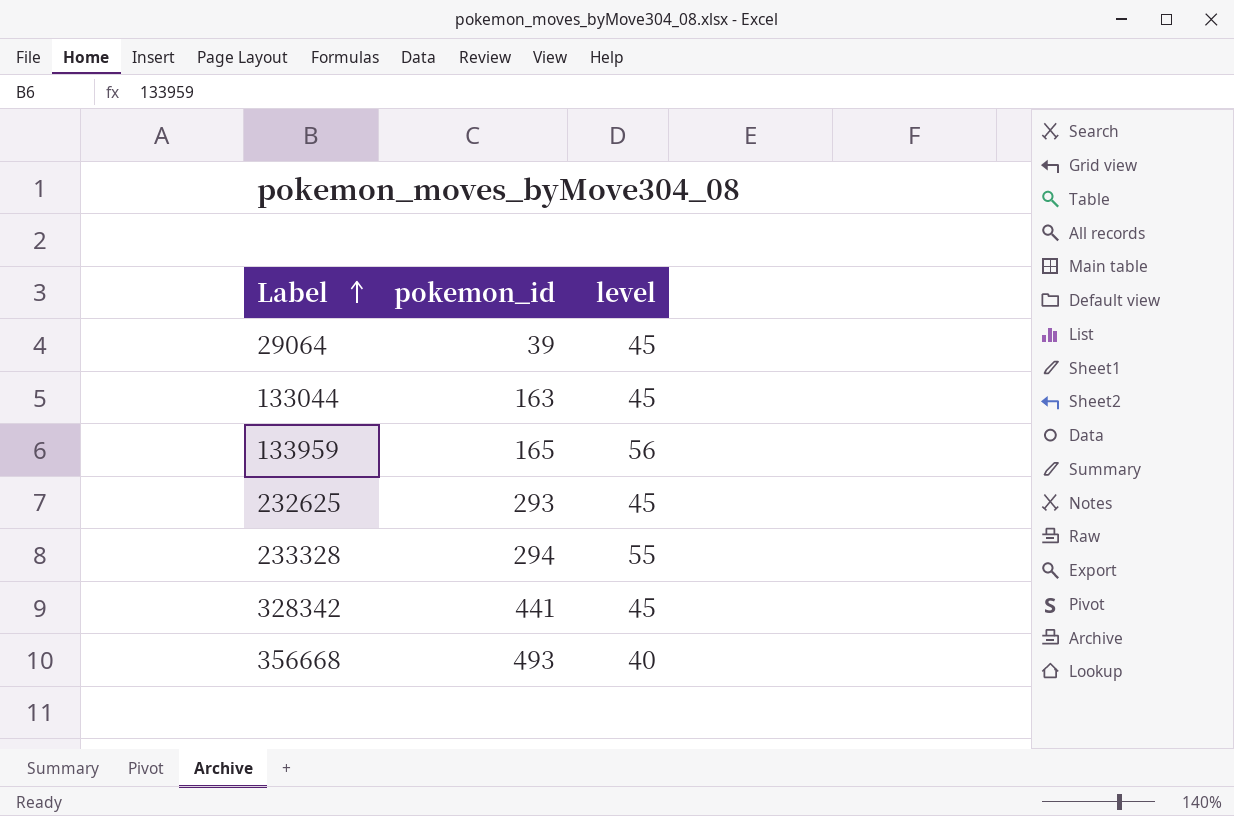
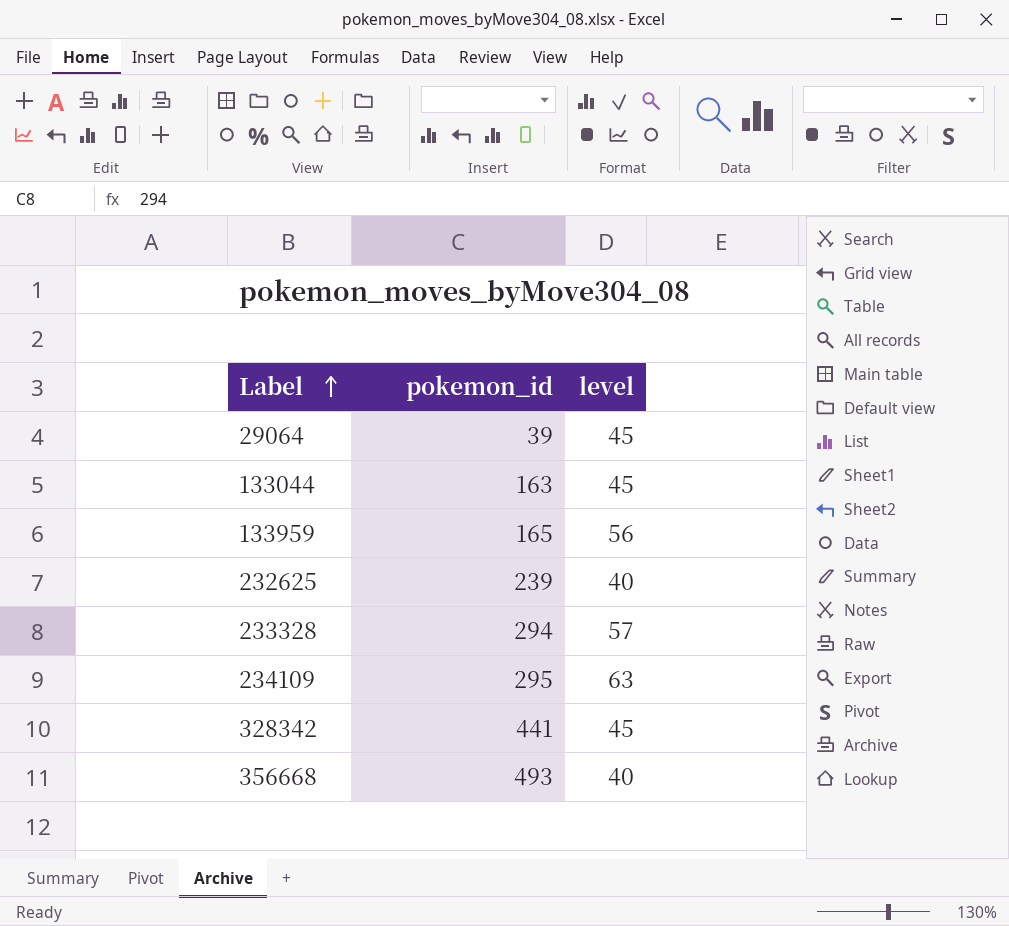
232625 | pokemon_id: 293 -> 239
232625 | level: 45 -> 40
233328 | level: 55 -> 57
row 234109: none -> 295 | 63

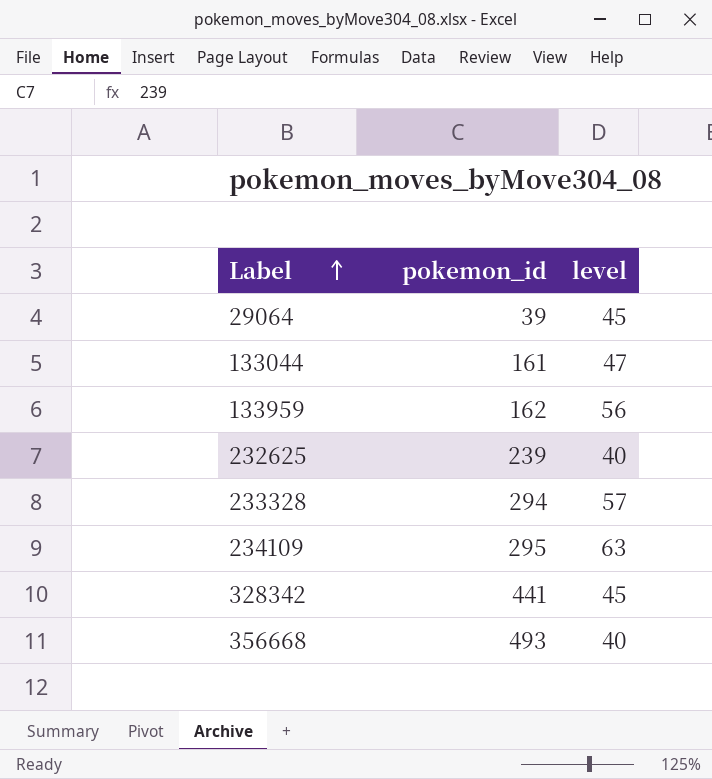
133044 | pokemon_id: 163 -> 161
133044 | level: 45 -> 47
133959 | pokemon_id: 165 -> 162

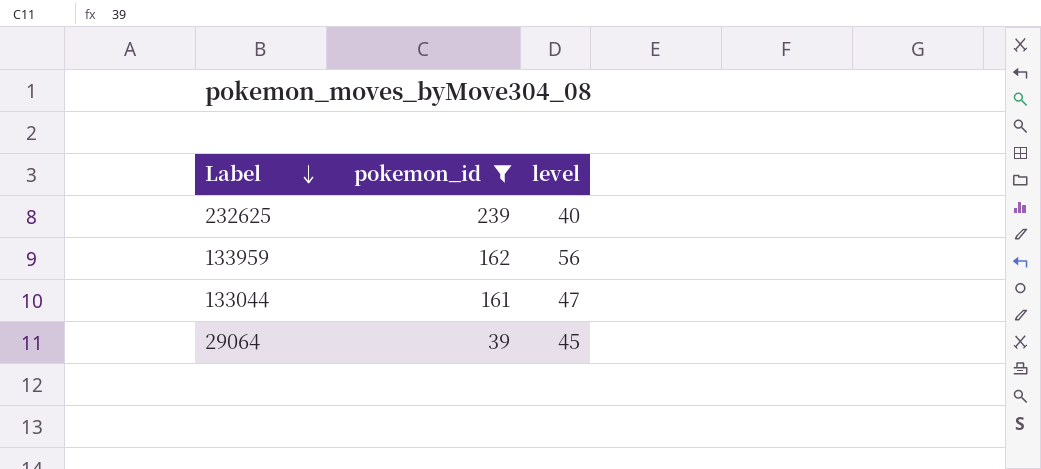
filter: none -> pokemon_id <= 239
row order: Label ascending -> Label descending

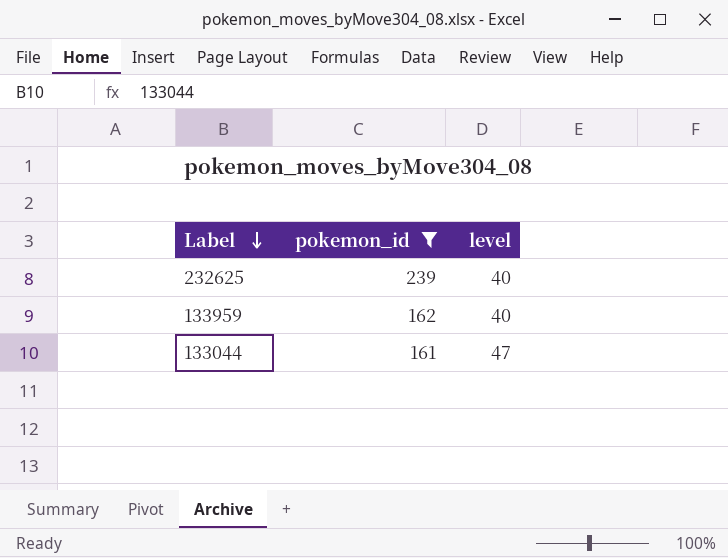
row 29064: 39 | 45 -> none
133959 | level: 56 -> 40

